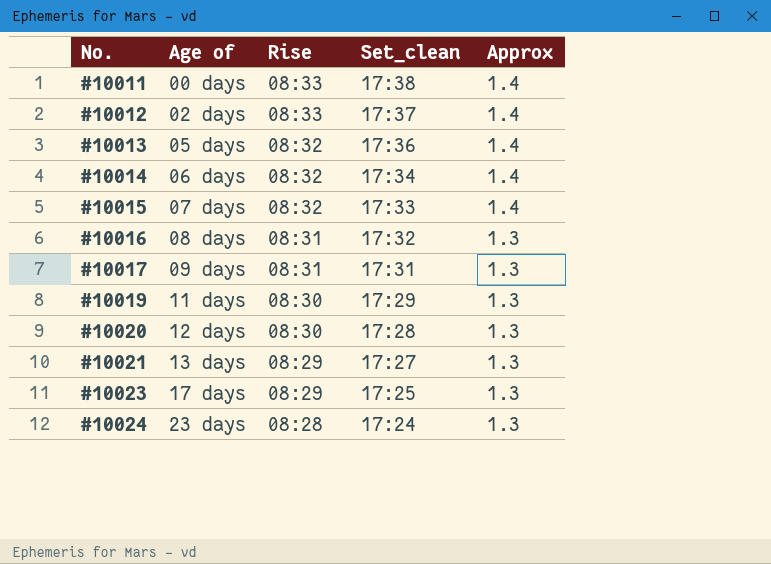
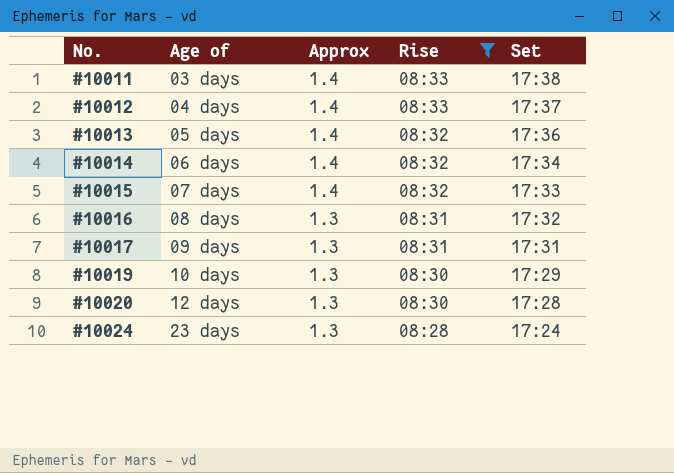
filter: none -> Rise != 08:29
column Approx | position: 5 -> 3
column name: Set_clean -> Set
#10011 | Age of: 00 days -> 03 days
#10012 | Age of: 02 days -> 04 days
#10019 | Age of: 11 days -> 10 days

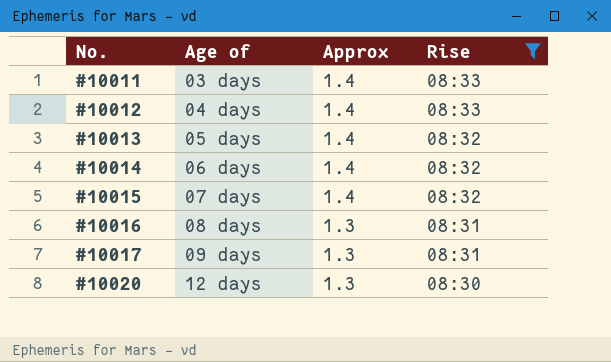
column Set | position: 5 -> none
row #10019: 10 days | 1.3 | 08:30 | 17:29 -> none
row #10024: 23 days | 1.3 | 08:28 | 17:24 -> none

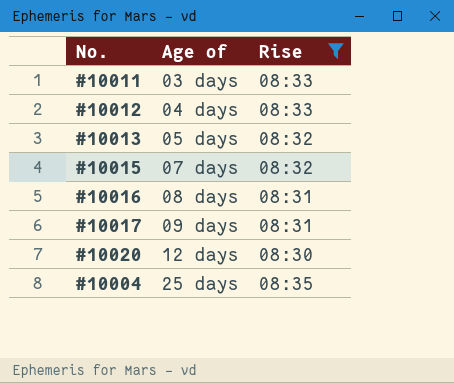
column Approx | position: 3 -> none
row #10014: 06 days | 1.4 | 08:32 -> none
row #10004: none -> 25 days | 08:35

